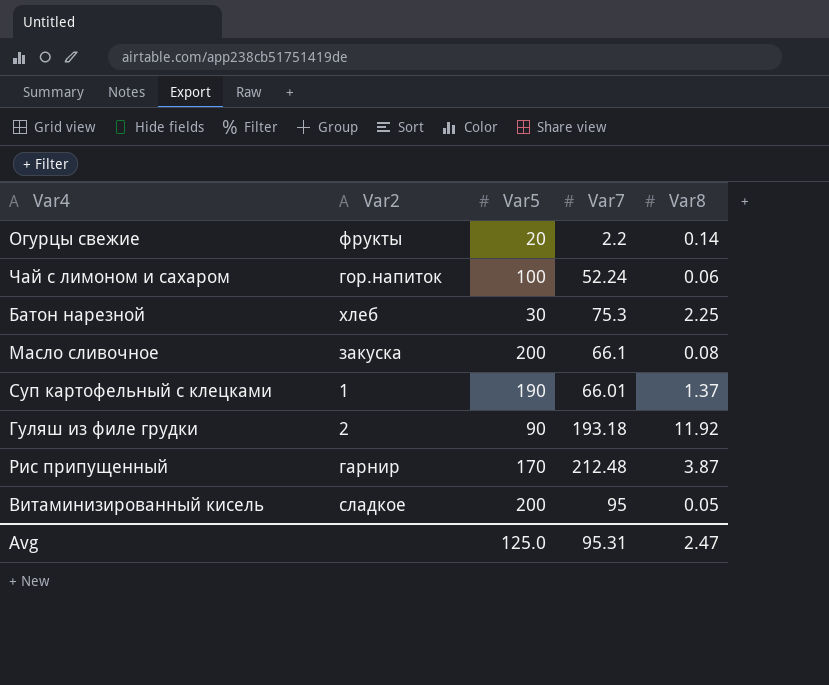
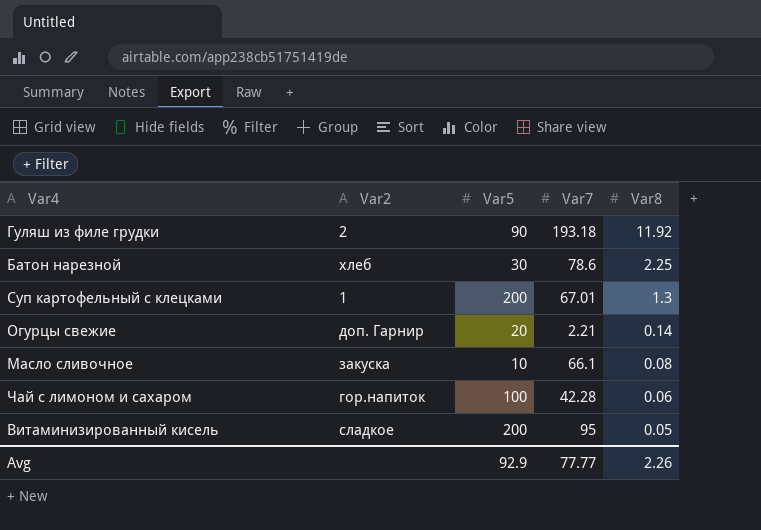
row order: none -> Var8 descending
row Рис припущенный: гарнир | 170 | 212.48 | 3.87 -> none
Батон нарезной | Var7: 75.3 -> 78.6
Суп картофельный с клецками | Var5: 190 -> 200
Суп картофельный с клецками | Var7: 66.01 -> 67.01
Суп картофельный с клецками | Var8: 1.37 -> 1.3
Огурцы свежие | Var2: фрукты -> доп. Гарнир
Огурцы свежие | Var7: 2.2 -> 2.21
Масло сливочное | Var5: 200 -> 10
Чай с лимоном и сахаром | Var7: 52.24 -> 42.28
Avg | Var5: 125.0 -> 92.9
Avg | Var7: 95.31 -> 77.77
Avg | Var8: 2.47 -> 2.26

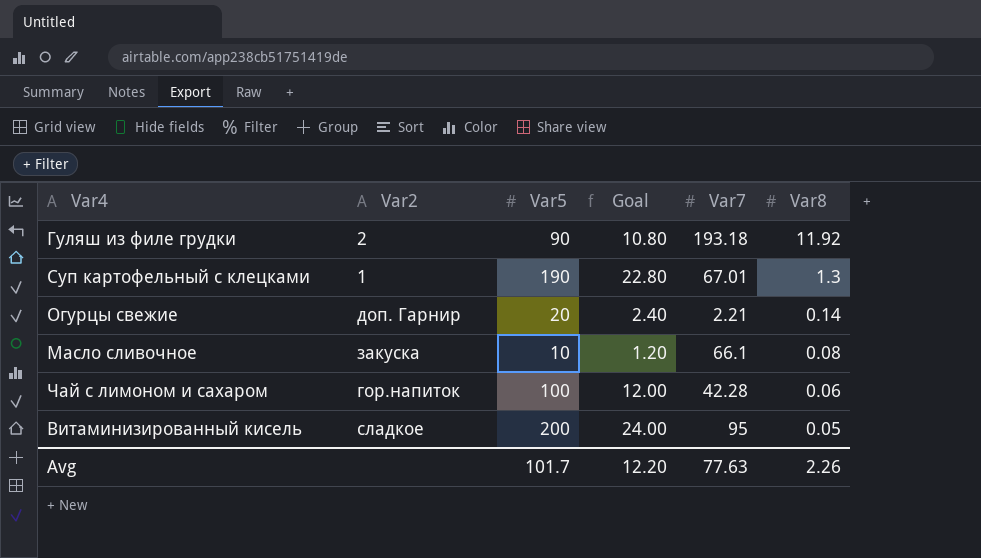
column Goal | formula: none -> [Var5] * 0.12
row Батон нарезной: хлеб | 30 | 78.6 | 2.25 -> none
Суп картофельный с клецками | Var5: 200 -> 190
Avg | Var5: 92.9 -> 101.7
Avg | Var7: 77.77 -> 77.63

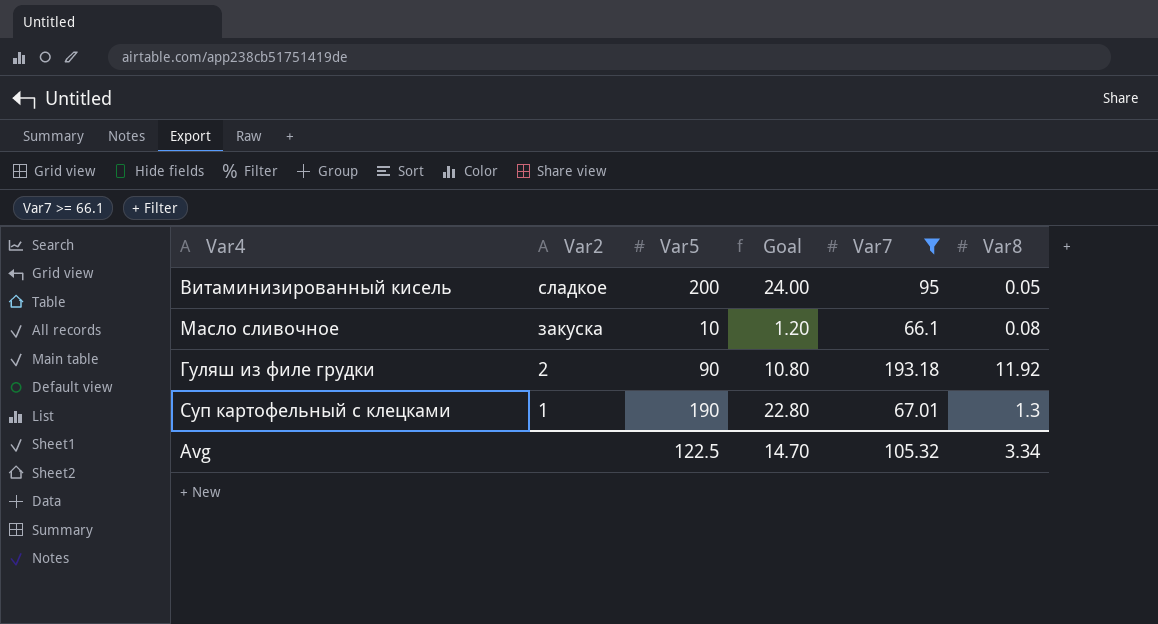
filter: none -> Var7 >= 66.1
row order: Var8 descending -> Var2 descending
Avg | Var5: 101.7 -> 122.5
Avg | Goal: 12.20 -> 14.70
Avg | Var7: 77.63 -> 105.32
Avg | Var8: 2.26 -> 3.34

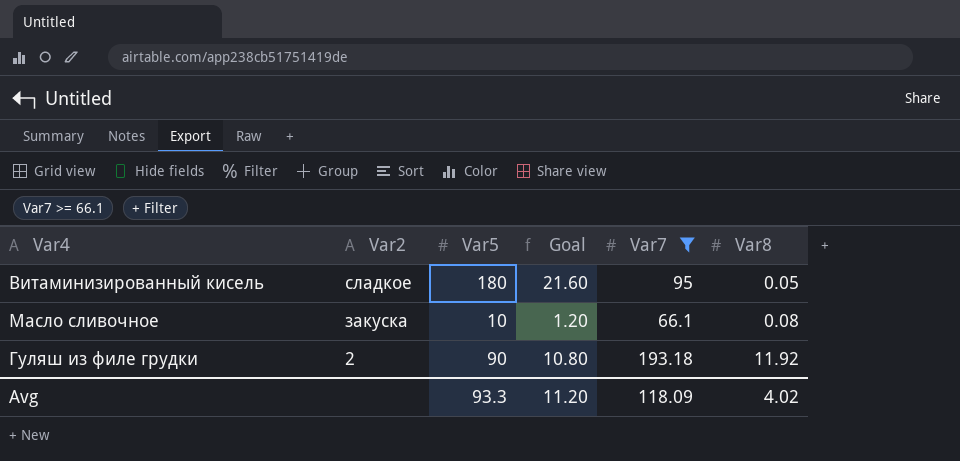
row Суп картофельный с клецками: 1 | 190 | 22.80 | 67.01 | 1.3 -> none
Витаминизированный кисель | Var5: 200 -> 180
Витаминизированный кисель | Goal: 24.00 -> 21.60
Avg | Var5: 122.5 -> 93.3
Avg | Goal: 14.70 -> 11.20
Avg | Var7: 105.32 -> 118.09
Avg | Var8: 3.34 -> 4.02

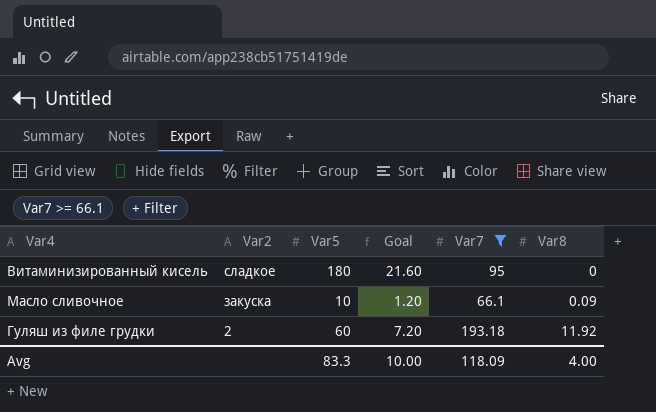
Витаминизированный кисель | Var8: 0.05 -> 0
Масло сливочное | Var8: 0.08 -> 0.09
Гуляш из филе грудки | Var5: 90 -> 60
Гуляш из филе грудки | Goal: 10.80 -> 7.20
Avg | Var5: 93.3 -> 83.3
Avg | Goal: 11.20 -> 10.00
Avg | Var8: 4.02 -> 4.00

